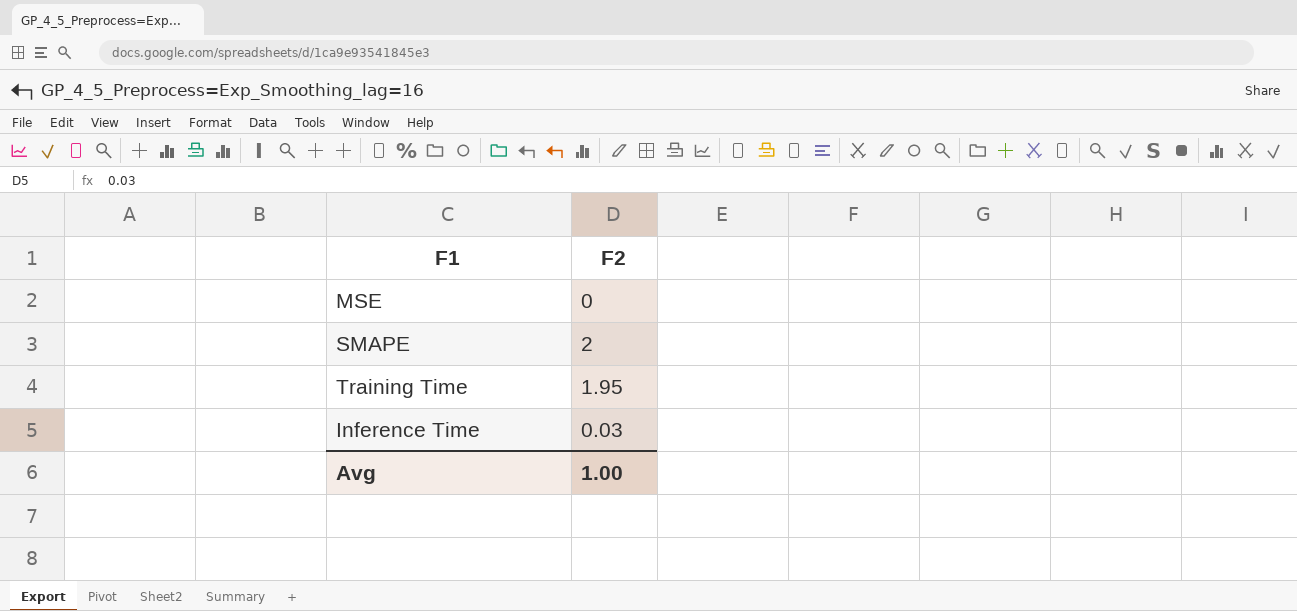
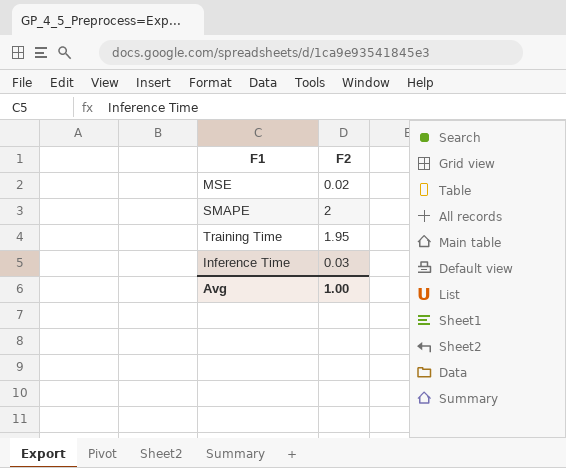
MSE | F2: 0 -> 0.02

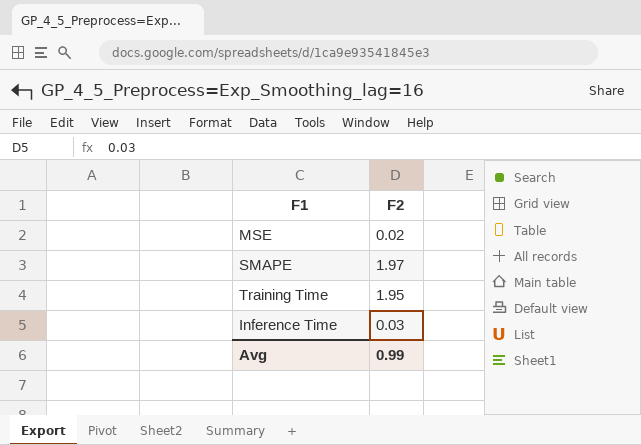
SMAPE | F2: 2 -> 1.97
Avg | F2: 1.00 -> 0.99

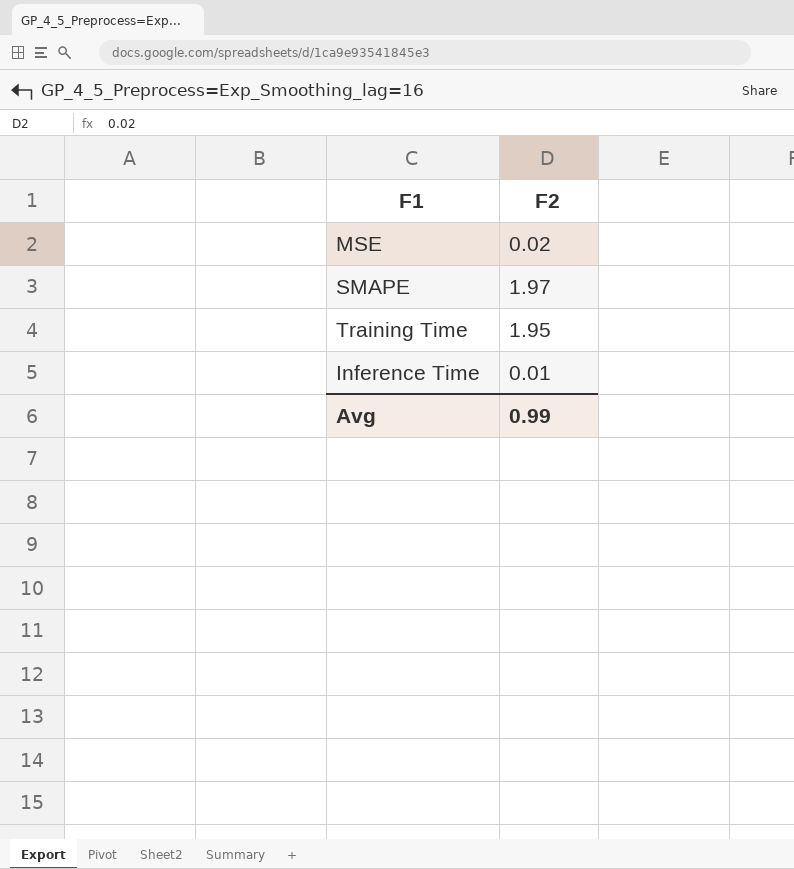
Inference Time | F2: 0.03 -> 0.01

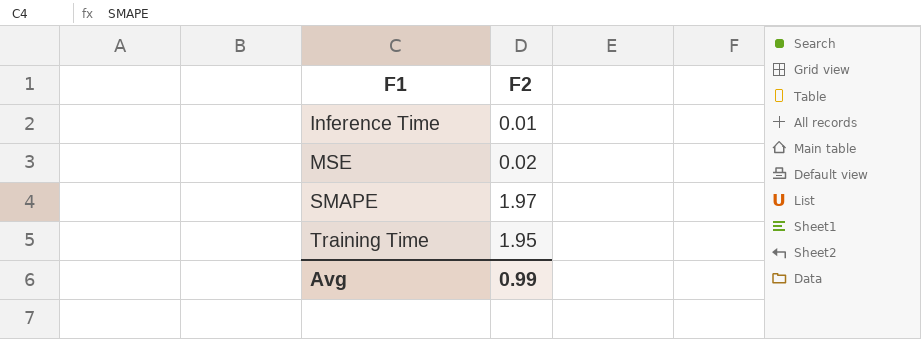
row order: none -> F1 ascending

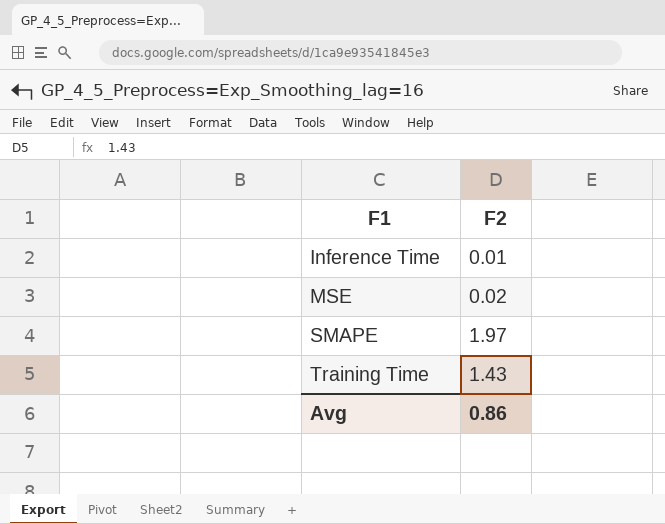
Training Time | F2: 1.95 -> 1.43
Avg | F2: 0.99 -> 0.86

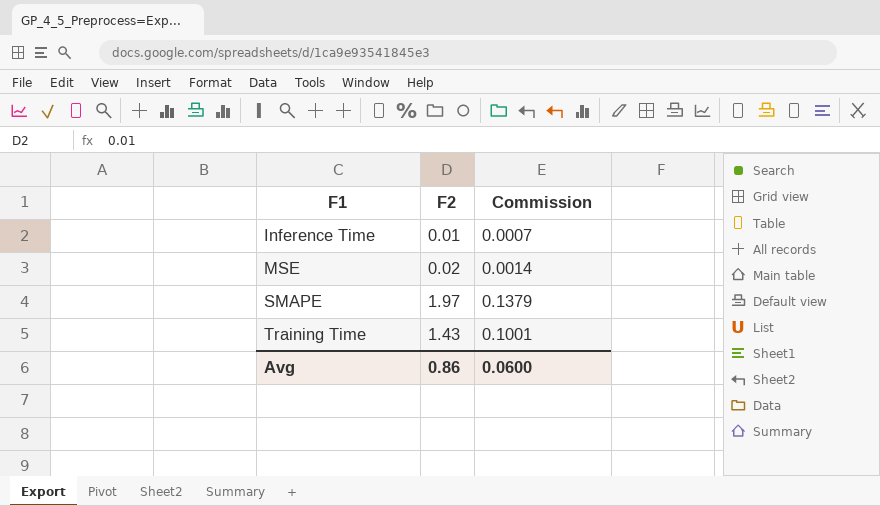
column Commission | formula: none -> [F2] * 0.07

